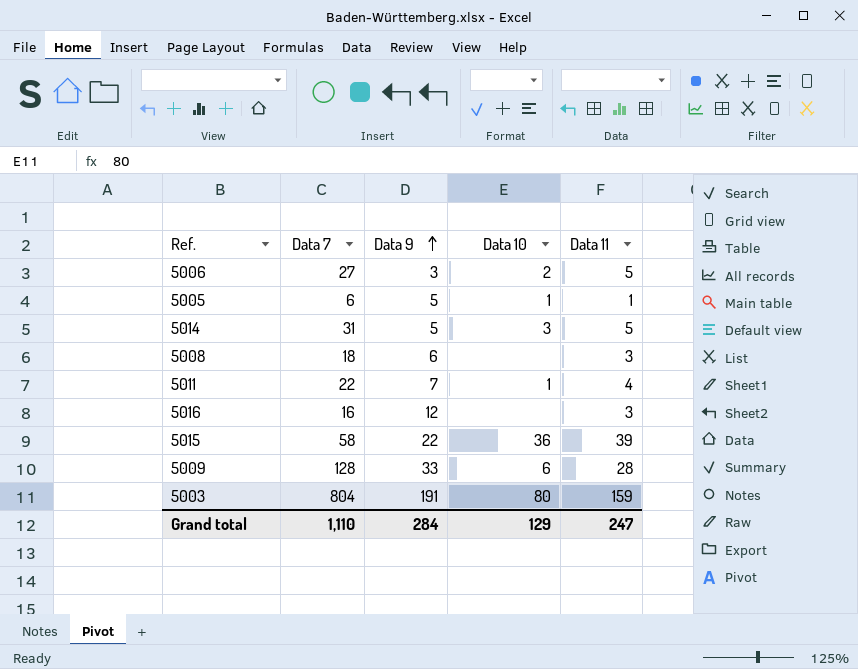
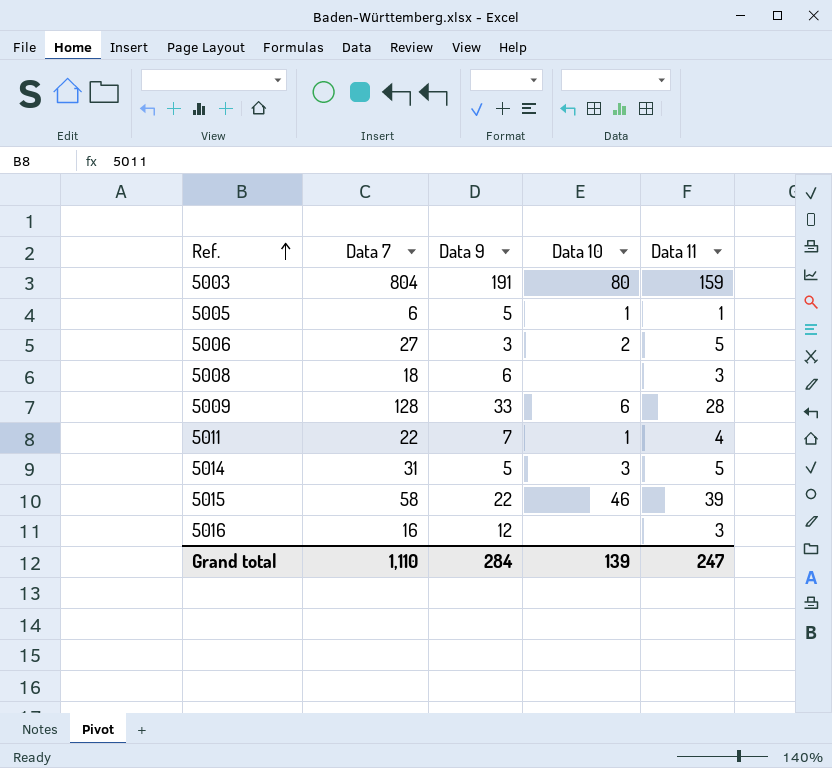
row order: Data 9 ascending -> Ref. ascending
5015 | Data 10: 36 -> 46
Grand total | Data 10: 129 -> 139

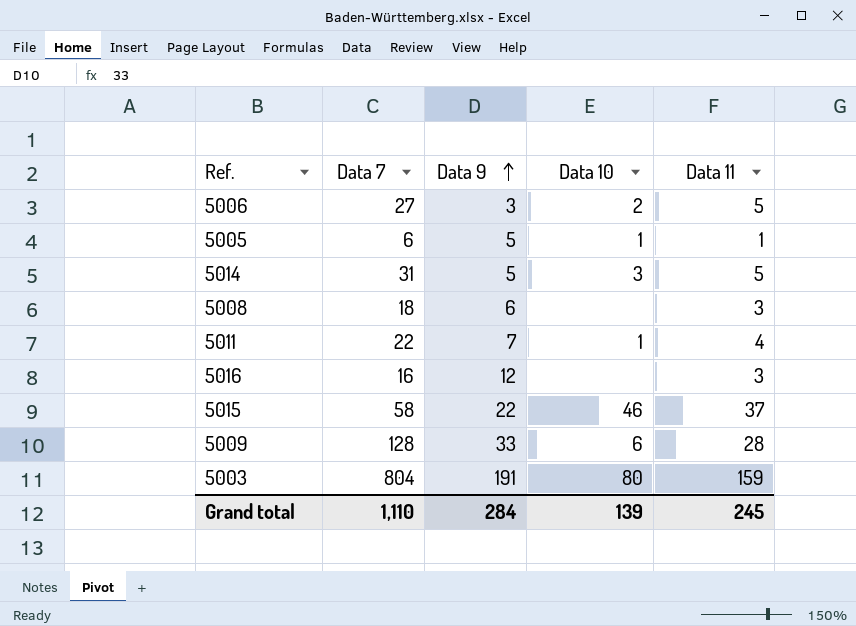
row order: Ref. ascending -> Data 9 ascending
5015 | Data 11: 39 -> 37
Grand total | Data 11: 247 -> 245

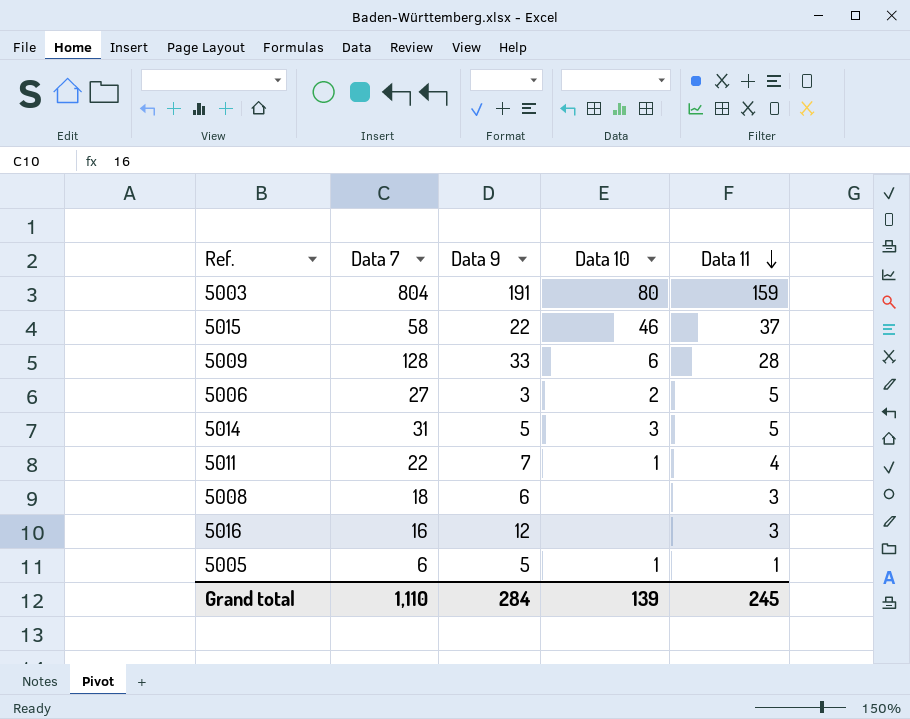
row order: Data 9 ascending -> Data 11 descending

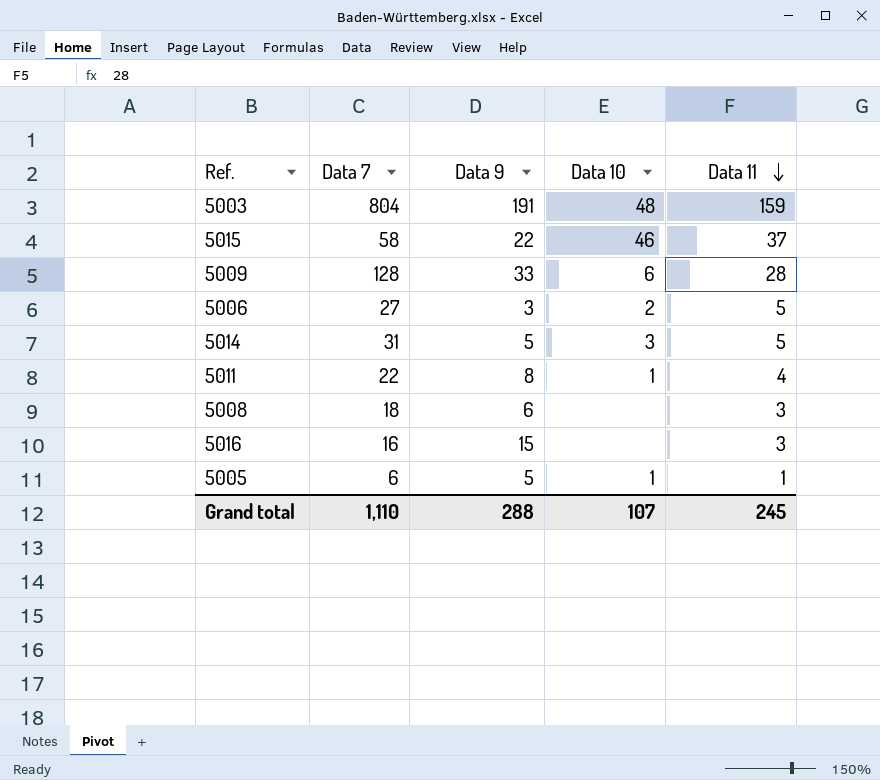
5003 | Data 10: 80 -> 48
5011 | Data 9: 7 -> 8
5016 | Data 9: 12 -> 15
Grand total | Data 9: 284 -> 288
Grand total | Data 10: 139 -> 107

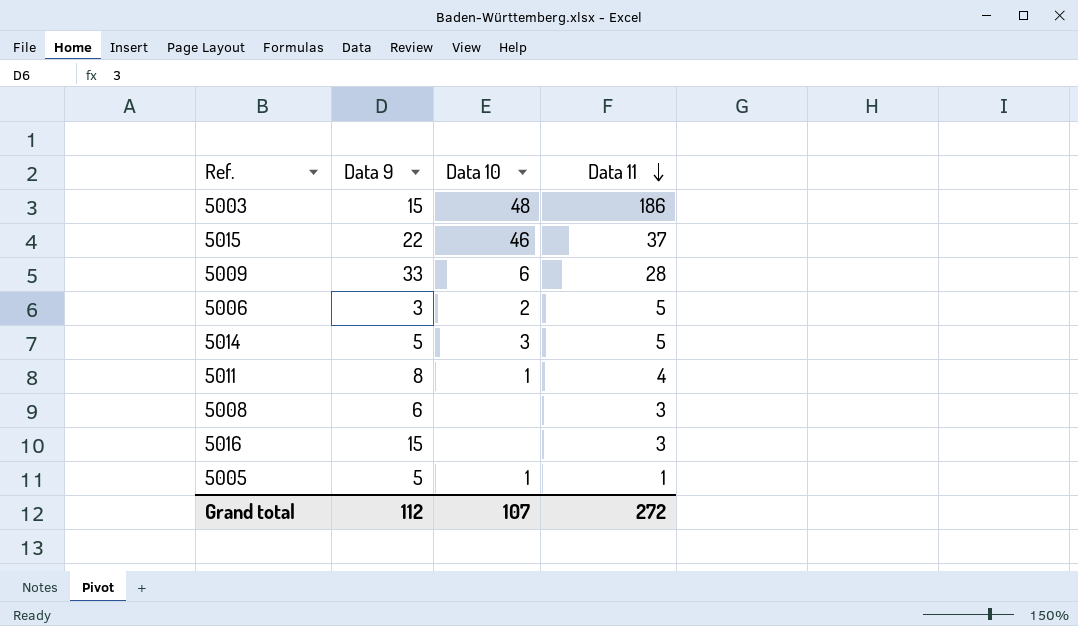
column Data 7 | position: 2 -> none
5003 | Data 9: 191 -> 15
5003 | Data 11: 159 -> 186
Grand total | Data 9: 288 -> 112
Grand total | Data 11: 245 -> 272

